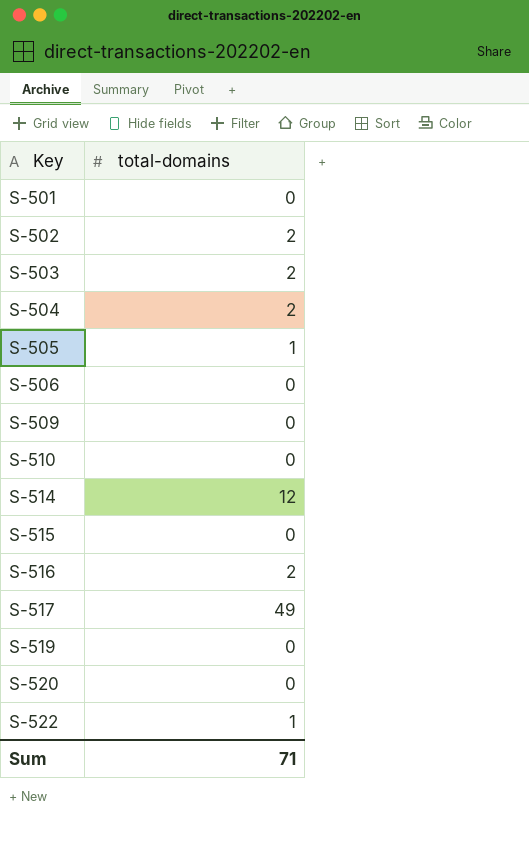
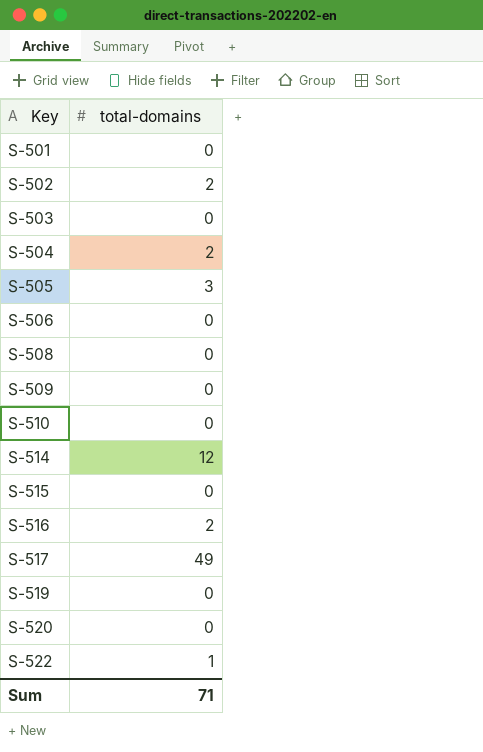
S-503 | total-domains: 2 -> 0
S-505 | total-domains: 1 -> 3
row S-508: none -> 0

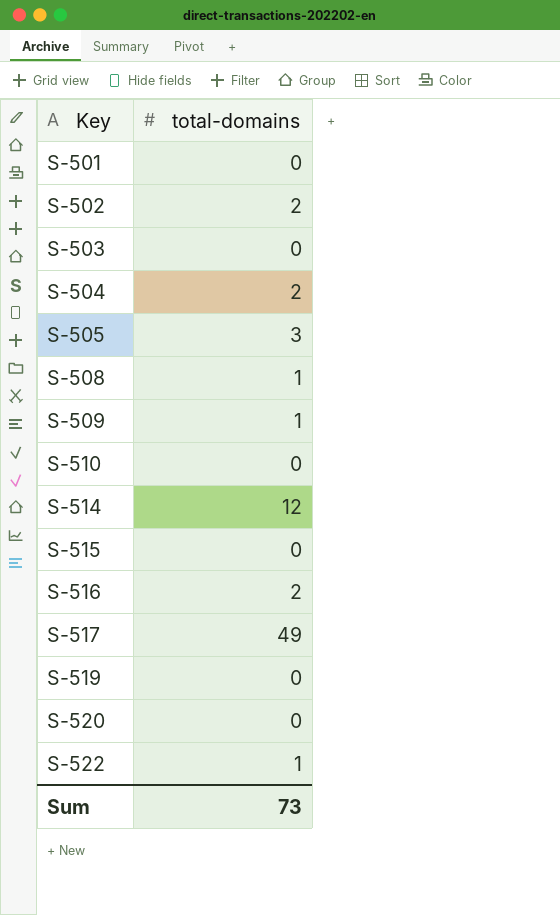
row S-506: 0 -> none
S-508 | total-domains: 0 -> 1
S-509 | total-domains: 0 -> 1
Sum | total-domains: 71 -> 73

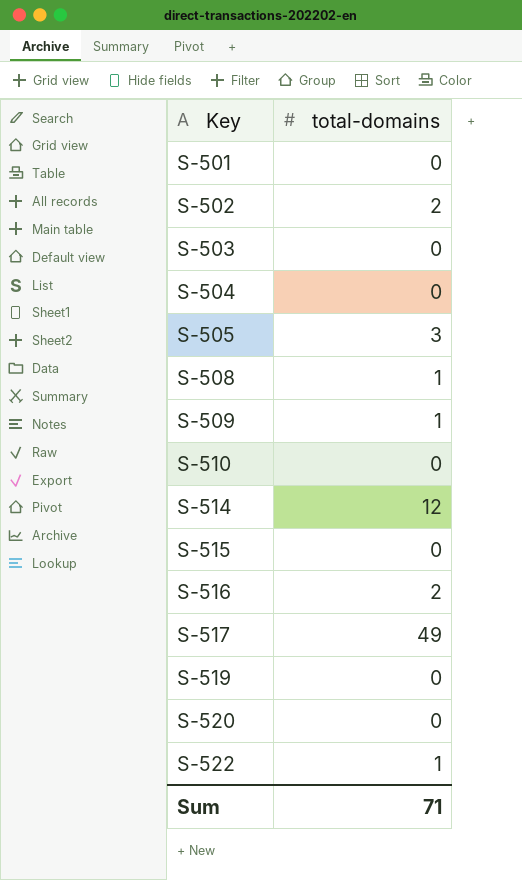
S-504 | total-domains: 2 -> 0
Sum | total-domains: 73 -> 71

